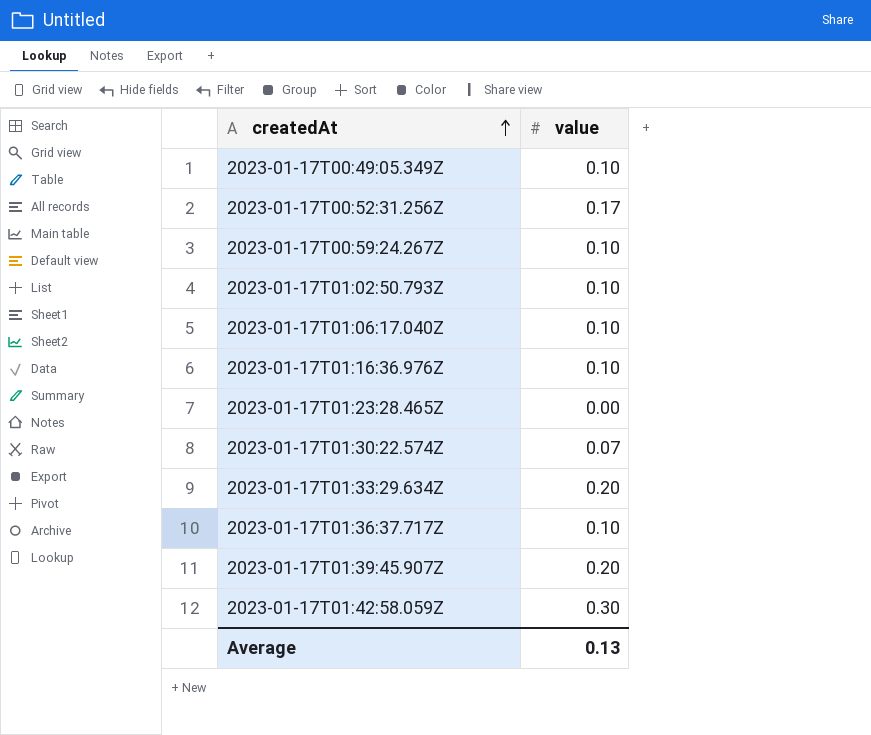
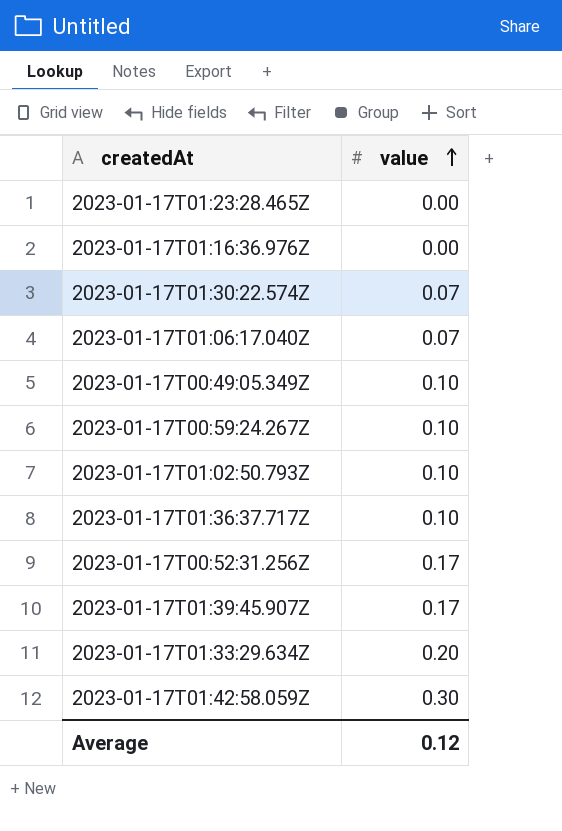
row order: createdAt ascending -> value ascending
2023-01-17T01:16:36.976Z | value: 0.10 -> 0.00
2023-01-17T01:06:17.040Z | value: 0.10 -> 0.07
2023-01-17T01:39:45.907Z | value: 0.20 -> 0.17
Average | value: 0.13 -> 0.12

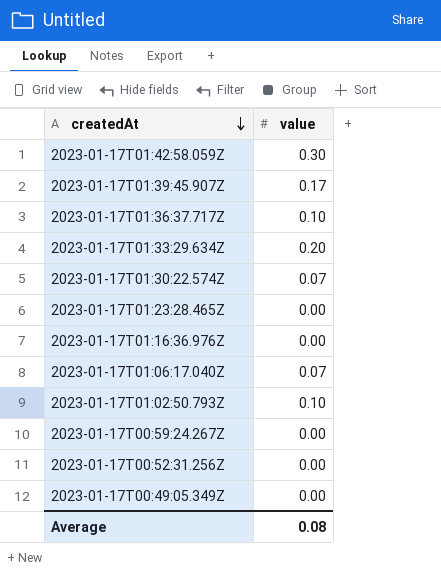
row order: value ascending -> createdAt descending
2023-01-17T00:59:24.267Z | value: 0.10 -> 0.00
2023-01-17T00:52:31.256Z | value: 0.17 -> 0.00
2023-01-17T00:49:05.349Z | value: 0.10 -> 0.00
Average | value: 0.12 -> 0.08

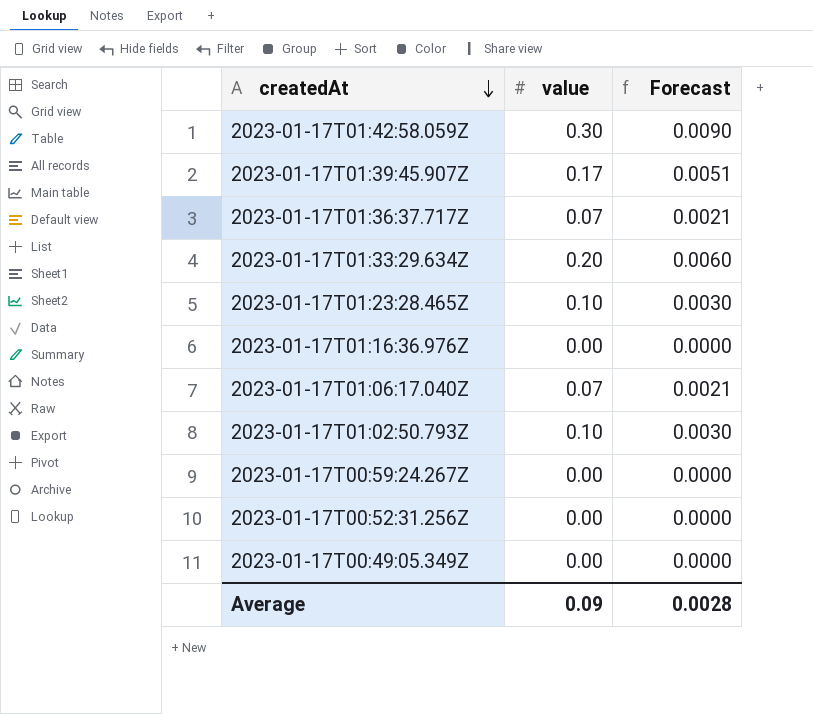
column Forecast | formula: none -> [value] * 0.03
row 2023-01-17T01:30:22.574Z: 0.07 -> none
2023-01-17T01:36:37.717Z | value: 0.10 -> 0.07
2023-01-17T01:23:28.465Z | value: 0.00 -> 0.10
Average | value: 0.08 -> 0.09

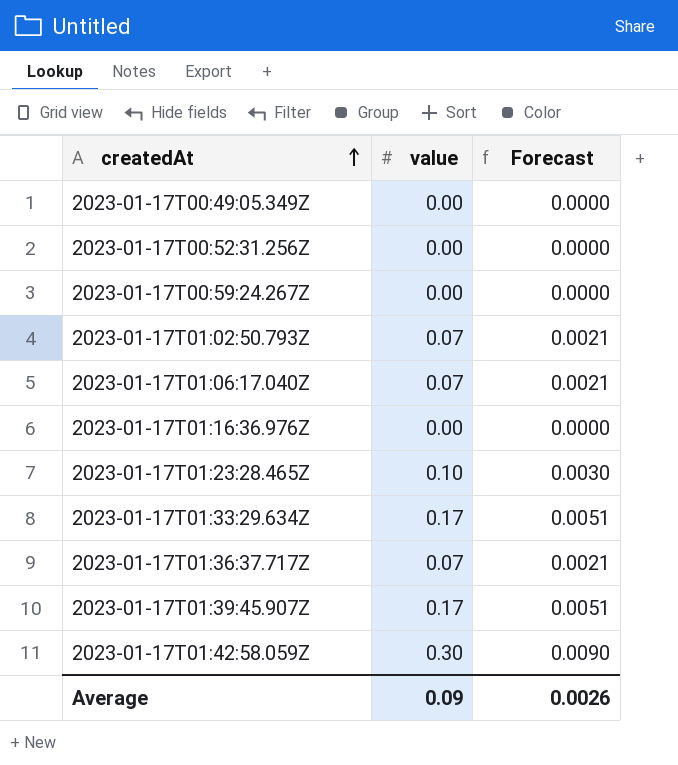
row order: createdAt descending -> createdAt ascending
2023-01-17T01:02:50.793Z | value: 0.10 -> 0.07
2023-01-17T01:02:50.793Z | Forecast: 0.0030 -> 0.0021
2023-01-17T01:33:29.634Z | value: 0.20 -> 0.17
2023-01-17T01:33:29.634Z | Forecast: 0.0060 -> 0.0051
Average | Forecast: 0.0028 -> 0.0026

